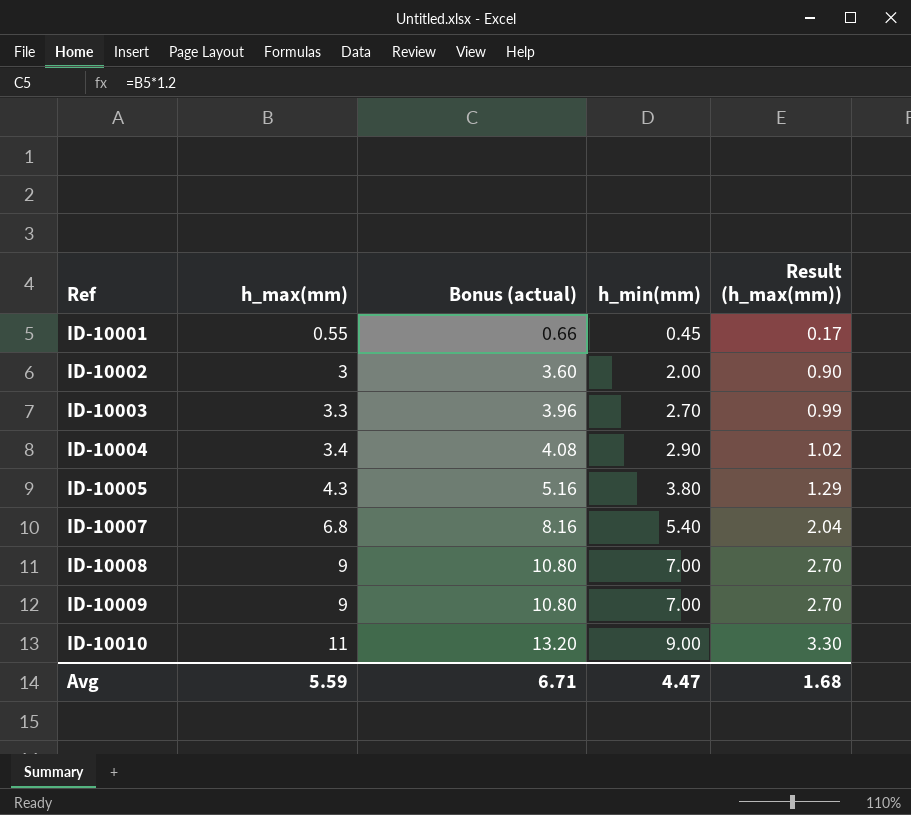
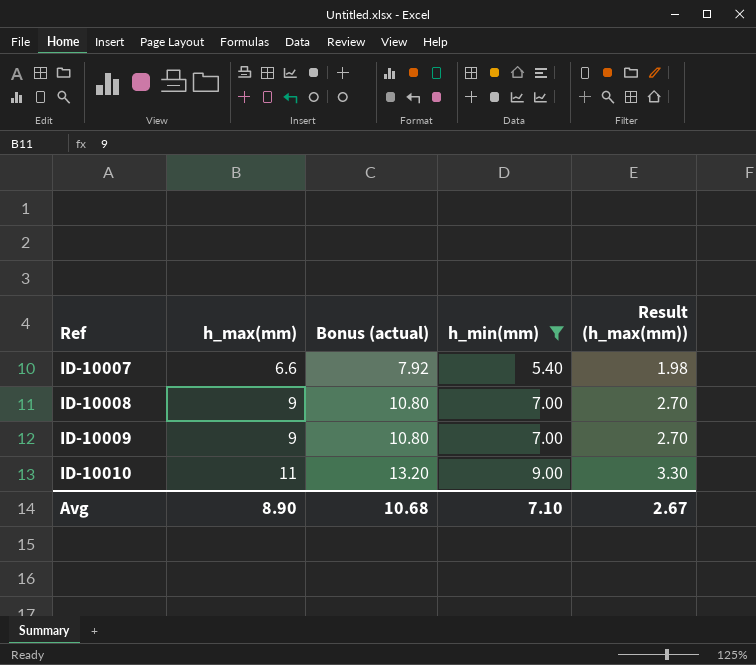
filter: none -> h_min(mm) >= 5.40
ID-10007 | h_max(mm): 6.8 -> 6.6
ID-10007 | Bonus (actual): 8.16 -> 7.92
ID-10007 | Result (h_max(mm)): 2.04 -> 1.98
Avg | h_max(mm): 5.59 -> 8.90
Avg | Bonus (actual): 6.71 -> 10.68
Avg | h_min(mm): 4.47 -> 7.10
Avg | Result (h_max(mm)): 1.68 -> 2.67

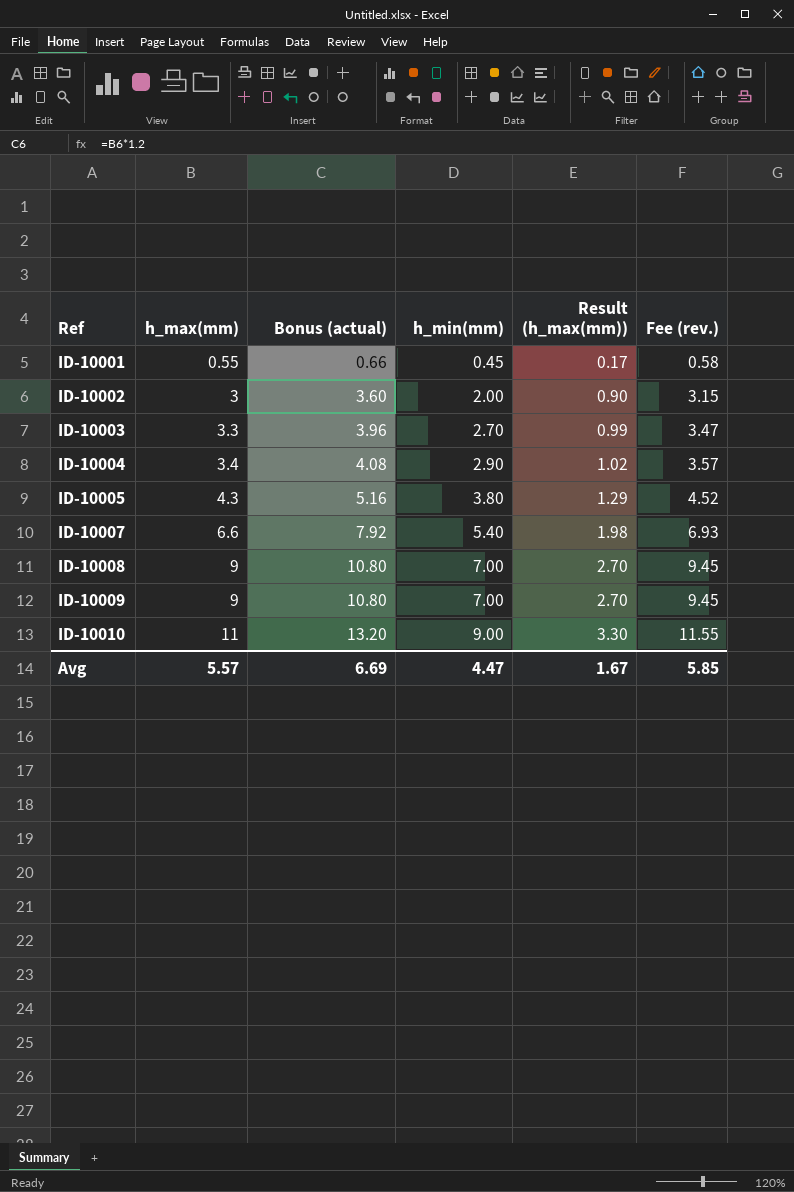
filter: h_min(mm) >= 5.40 -> none
column Fee (rev.) | formula: none -> [h_max(mm)] * 1.05
Avg | h_max(mm): 8.90 -> 5.57
Avg | Bonus (actual): 10.68 -> 6.69
Avg | h_min(mm): 7.10 -> 4.47
Avg | Result (h_max(mm)): 2.67 -> 1.67

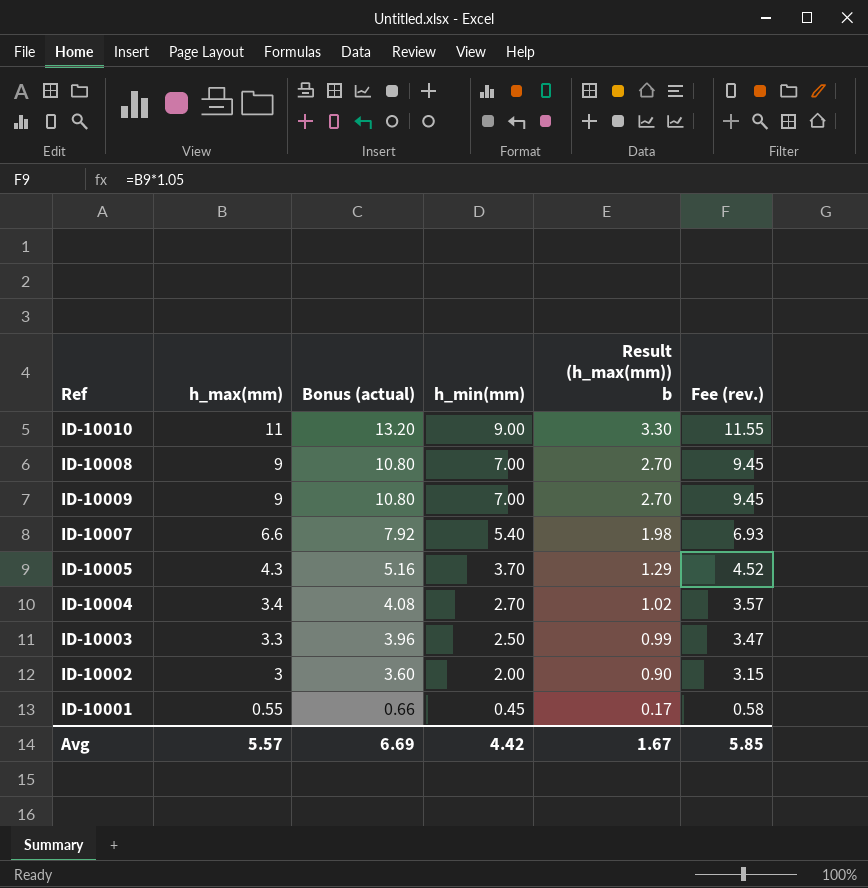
row order: Ref ascending -> h_max(mm) descending
column name: Result (h_max(mm)) -> Result (h_max(mm)) b
ID-10005 | h_min(mm): 3.80 -> 3.70
ID-10004 | h_min(mm): 2.90 -> 2.70
ID-10003 | h_min(mm): 2.70 -> 2.50
Avg | h_min(mm): 4.47 -> 4.42

